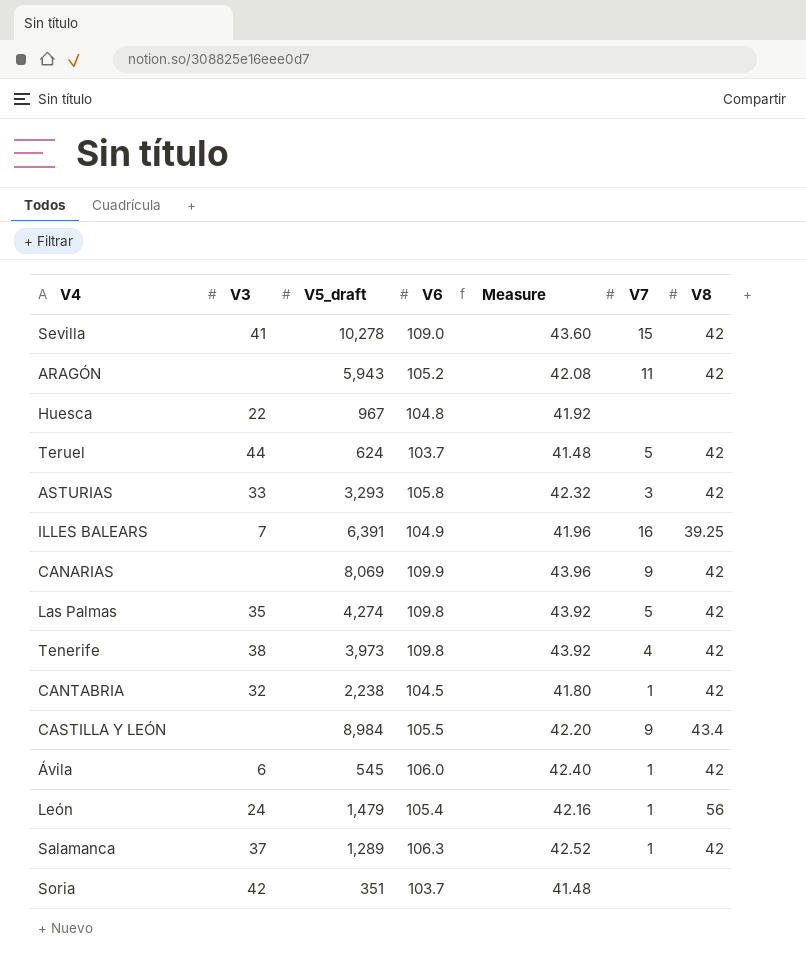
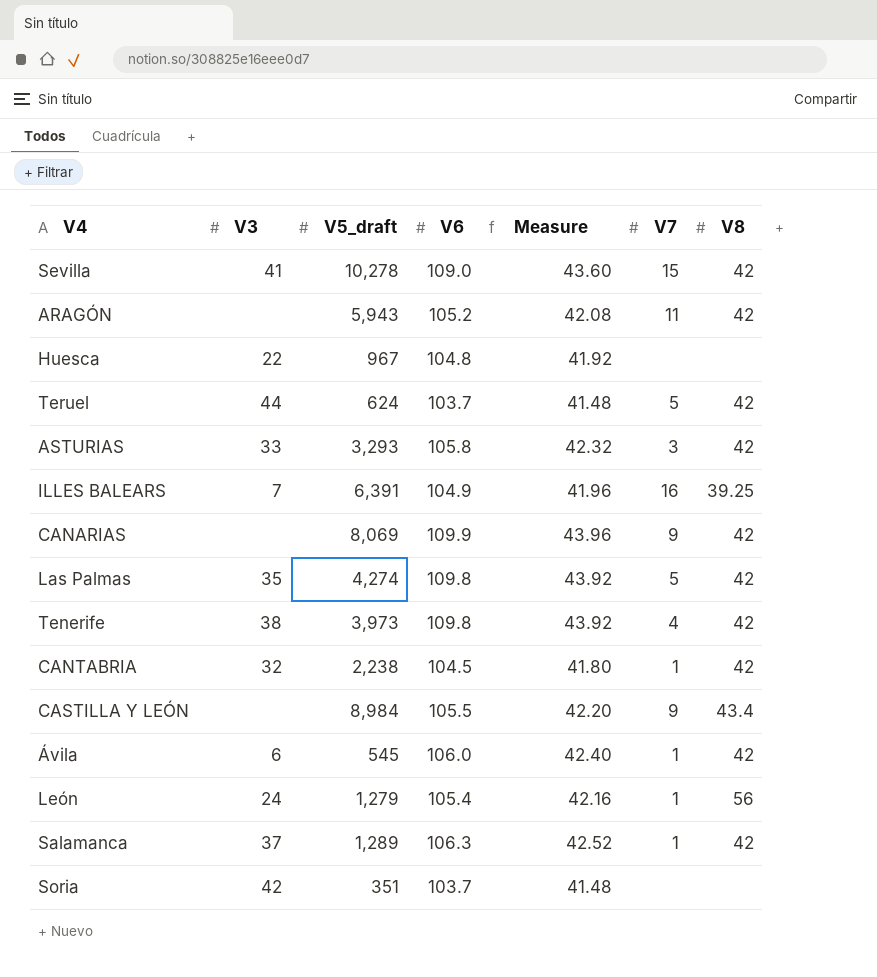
León | V5_draft: 1,479 -> 1,279

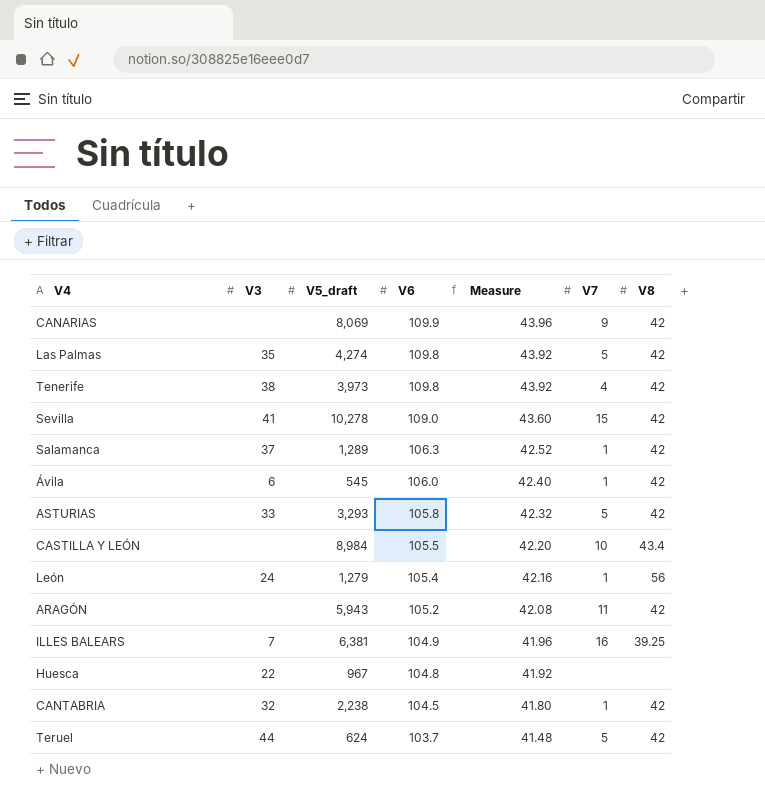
row order: none -> V6 descending
row Soria: 42 | 351 | 103.7 | 41.48 | none | none -> none
ASTURIAS | V7: 3 -> 5
CASTILLA Y LEÓN | V7: 9 -> 10
ILLES BALEARS | V5_draft: 6,391 -> 6,381

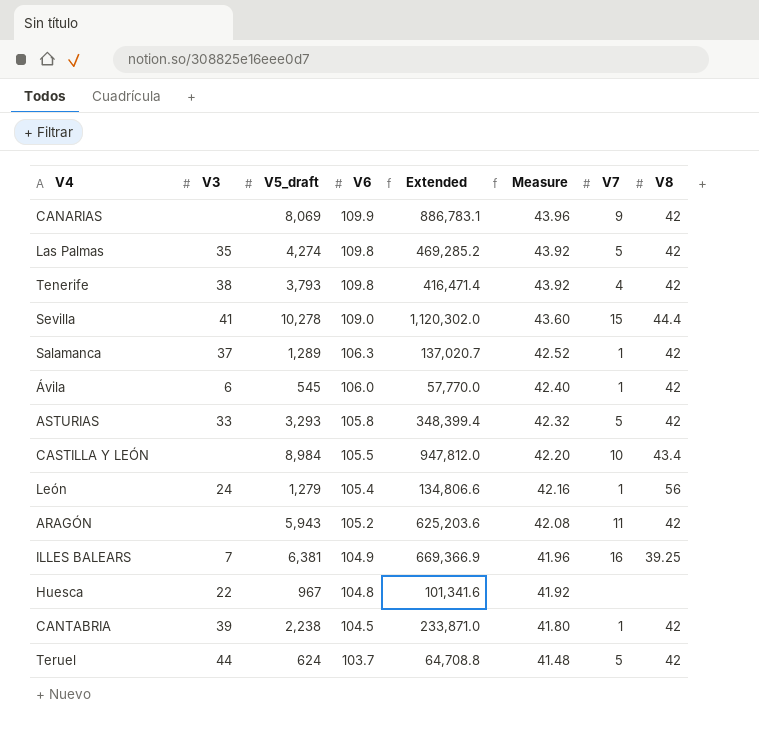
column Extended | formula: none -> [V5_draft] * [V6]
Tenerife | V5_draft: 3,973 -> 3,793
Sevilla | V8: 42 -> 44.4
CANTABRIA | V3: 32 -> 39

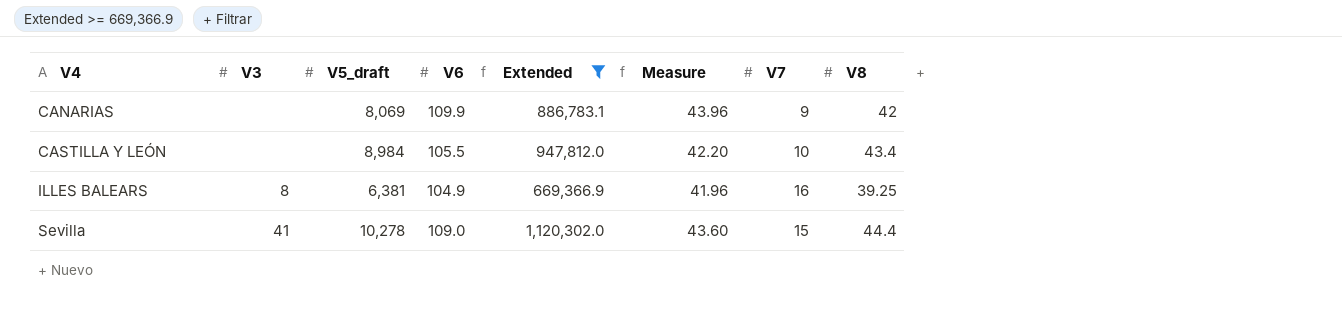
filter: none -> Extended >= 669,366.9
row order: V6 descending -> V4 ascending
ILLES BALEARS | V3: 7 -> 8

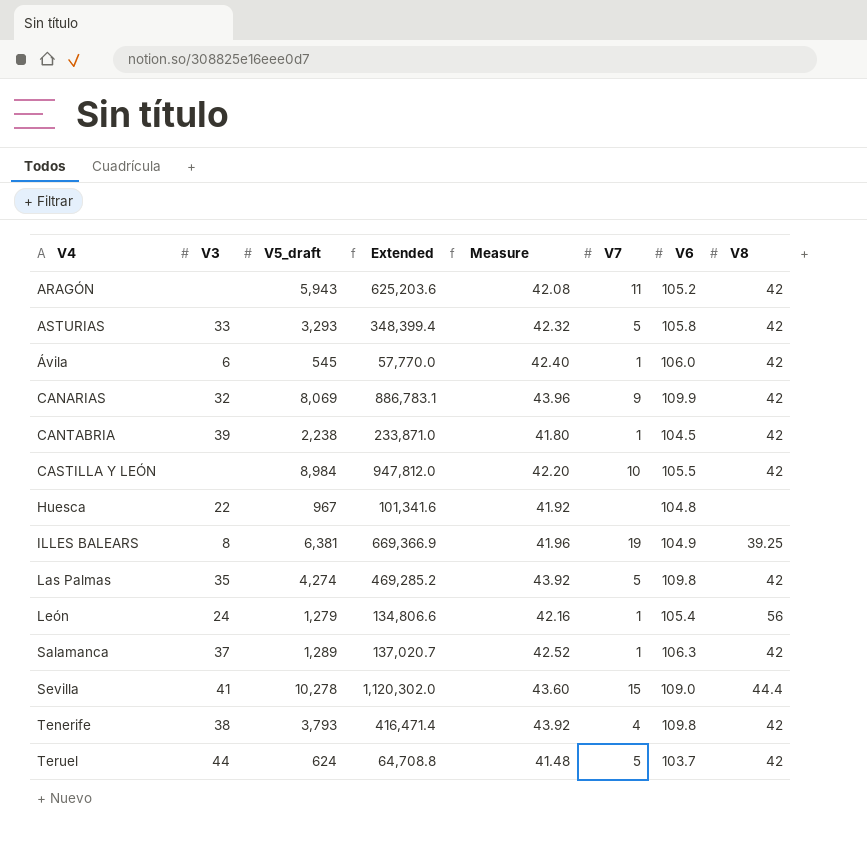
filter: Extended >= 669,366.9 -> none
column V6 | position: 4 -> 7
CANARIAS | V3: none -> 32
CASTILLA Y LEÓN | V8: 43.4 -> 42
ILLES BALEARS | V7: 16 -> 19

